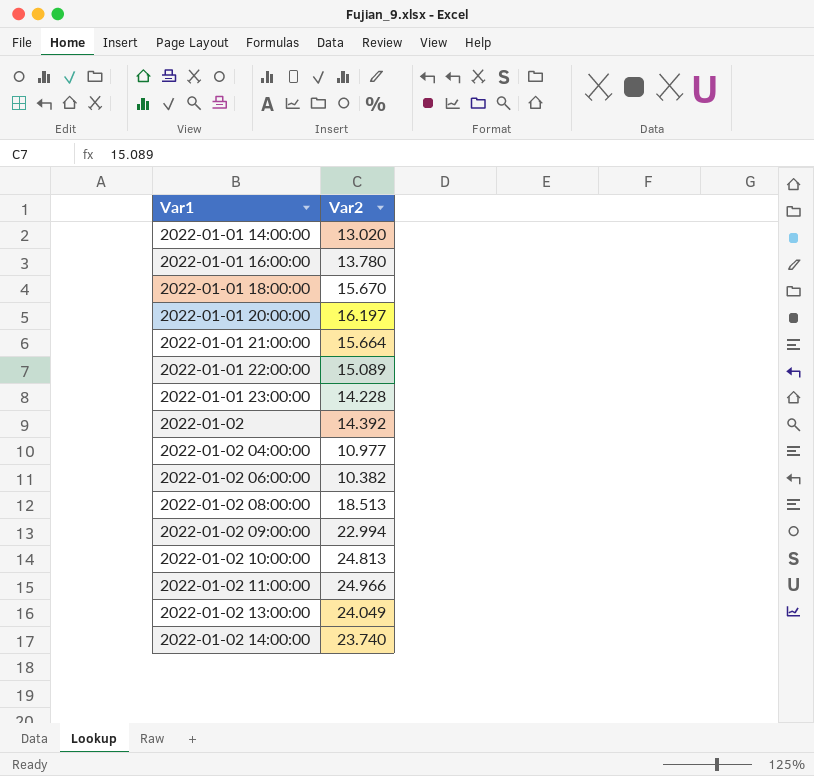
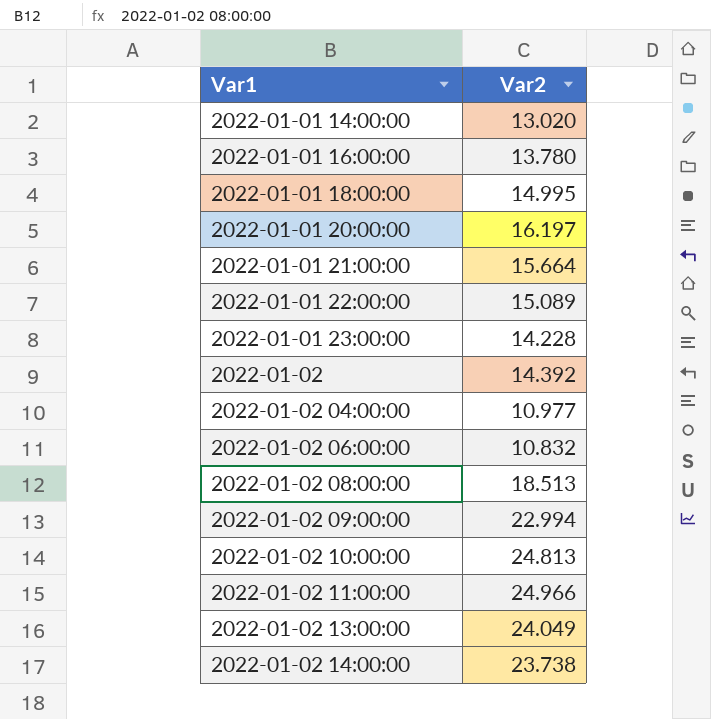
2022-01-01 18:00:00 | Var2: 15.670 -> 14.995
2022-01-02 06:00:00 | Var2: 10.382 -> 10.832
2022-01-02 14:00:00 | Var2: 23.740 -> 23.738

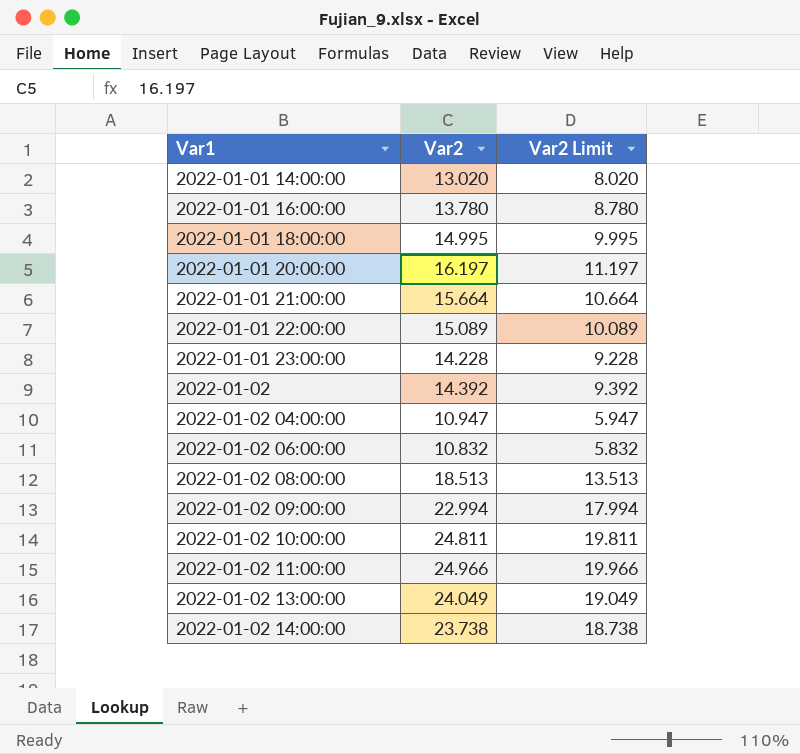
column Var2 Limit | formula: none -> [Var2] - 5
2022-01-02 04:00:00 | Var2: 10.977 -> 10.947
2022-01-02 10:00:00 | Var2: 24.813 -> 24.811

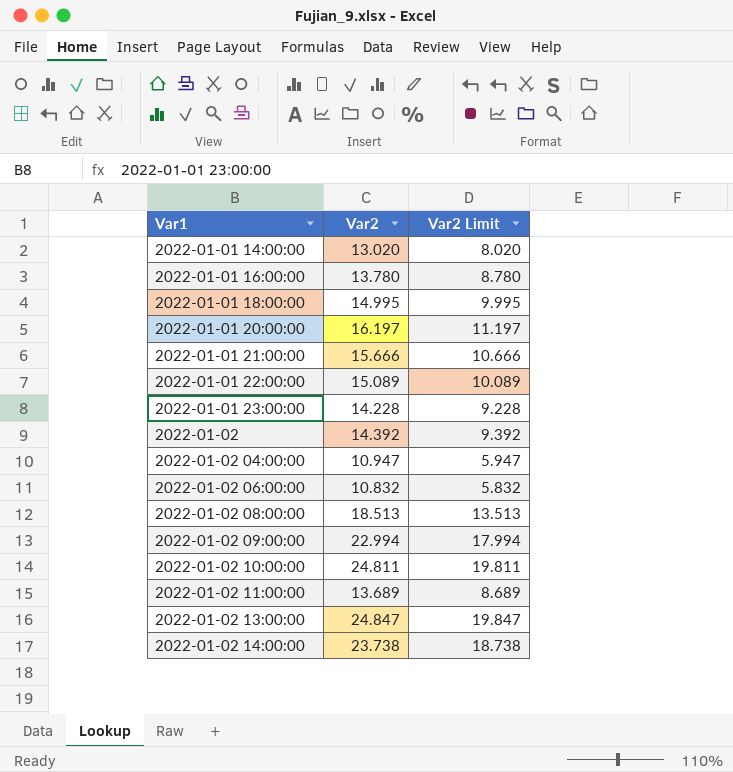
2022-01-01 21:00:00 | Var2: 15.664 -> 15.666
2022-01-01 21:00:00 | Var2 Limit: 10.664 -> 10.666
2022-01-02 11:00:00 | Var2: 24.966 -> 13.689
2022-01-02 11:00:00 | Var2 Limit: 19.966 -> 8.689
2022-01-02 13:00:00 | Var2: 24.049 -> 24.847
2022-01-02 13:00:00 | Var2 Limit: 19.049 -> 19.847

